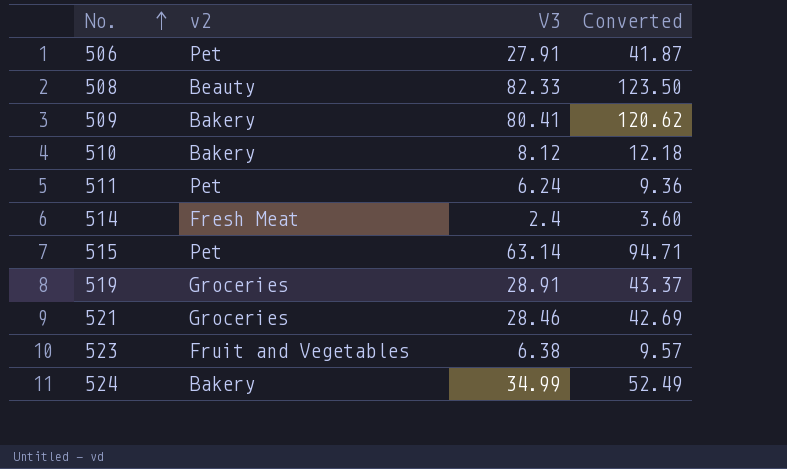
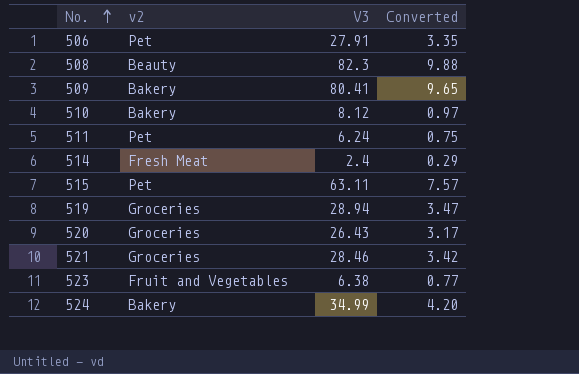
column Converted | formula: [V3] * 1.5 -> [V3] * 0.12
508 | V3: 82.33 -> 82.3
515 | V3: 63.14 -> 63.11
519 | V3: 28.91 -> 28.94
row 520: none -> Groceries | 26.43 | 3.17

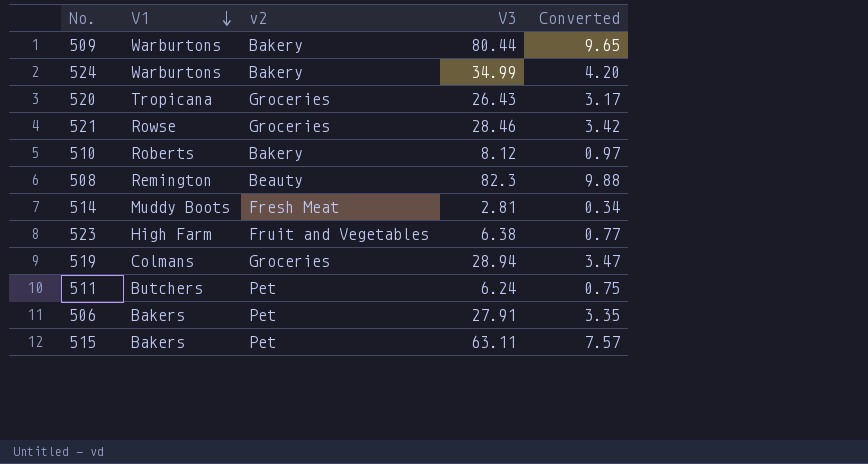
row order: No. ascending -> V1 descending
column V1 | position: none -> 2
509 | V3: 80.41 -> 80.44
514 | V3: 2.4 -> 2.81
514 | Converted: 0.29 -> 0.34

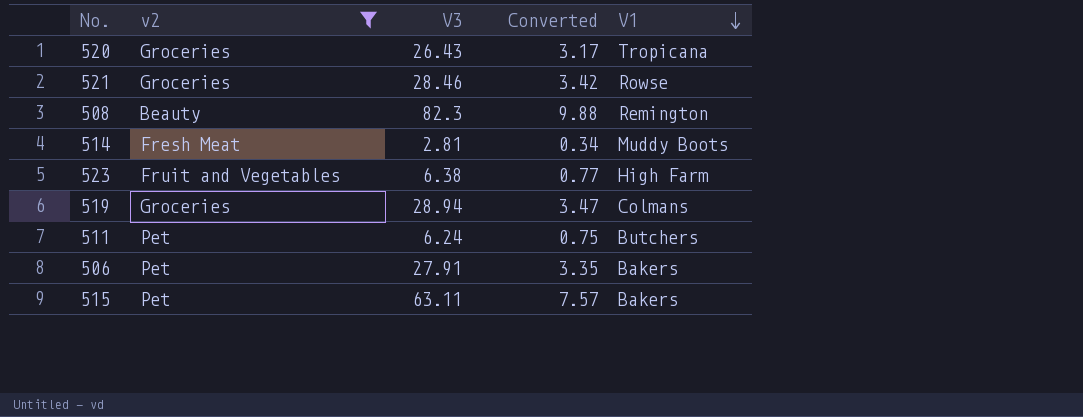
filter: none -> v2 != Bakery
column V1 | position: 2 -> 5

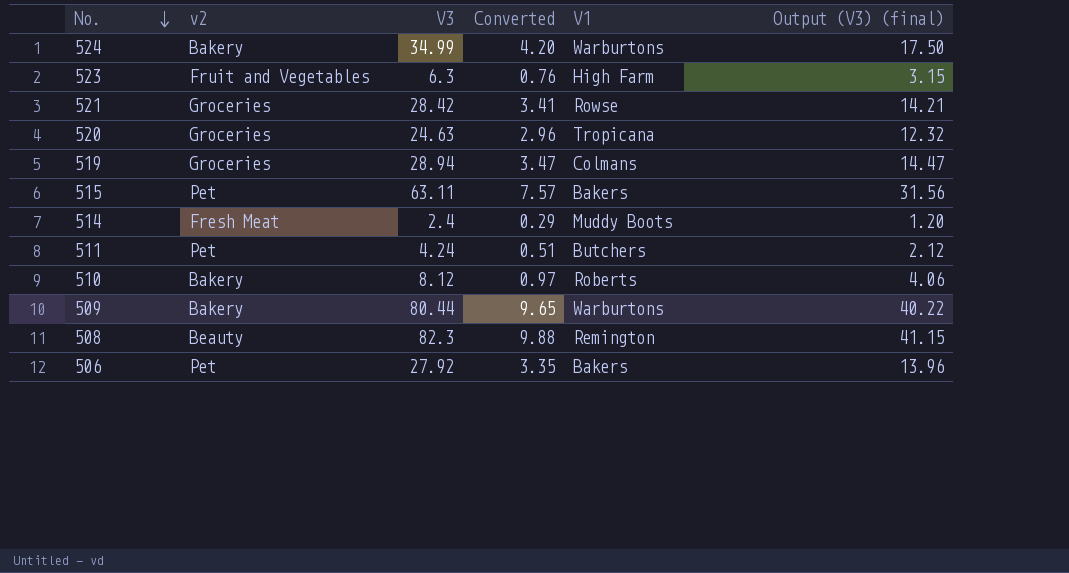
filter: v2 != Bakery -> none
row order: V1 descending -> No. descending
column Output (V3) (final) | formula: none -> [V3] * 0.5
523 | V3: 6.38 -> 6.3
523 | Converted: 0.77 -> 0.76
521 | V3: 28.46 -> 28.42
521 | Converted: 3.42 -> 3.41
520 | V3: 26.43 -> 24.63
520 | Converted: 3.17 -> 2.96
514 | V3: 2.81 -> 2.4
514 | Converted: 0.34 -> 0.29
511 | V3: 6.24 -> 4.24
511 | Converted: 0.75 -> 0.51
506 | V3: 27.91 -> 27.92

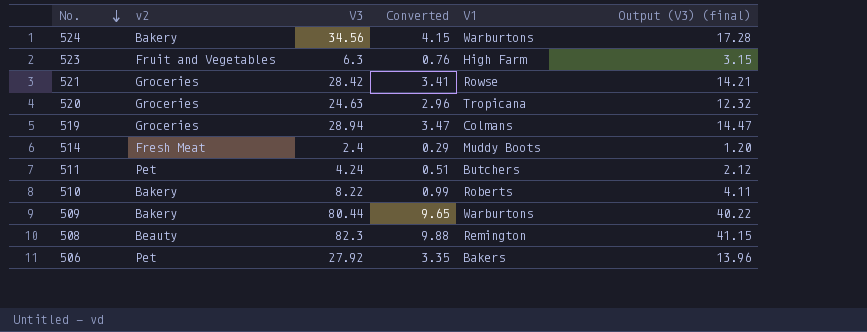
row 515: Pet | 63.11 | 7.57 | Bakers | 31.56 -> none
524 | V3: 34.99 -> 34.56
524 | Converted: 4.20 -> 4.15
524 | Output (V3) (final): 17.50 -> 17.28
510 | V3: 8.12 -> 8.22
510 | Converted: 0.97 -> 0.99
510 | Output (V3) (final): 4.06 -> 4.11

